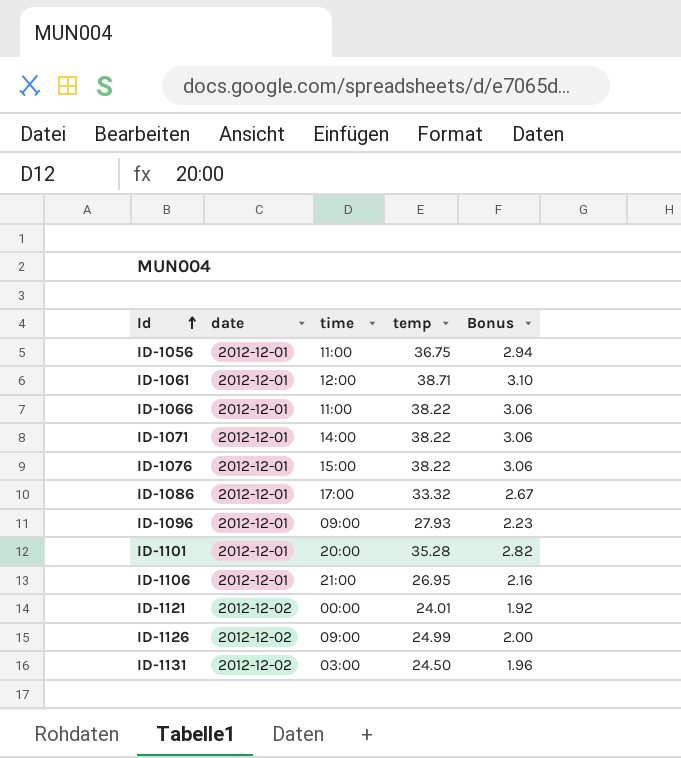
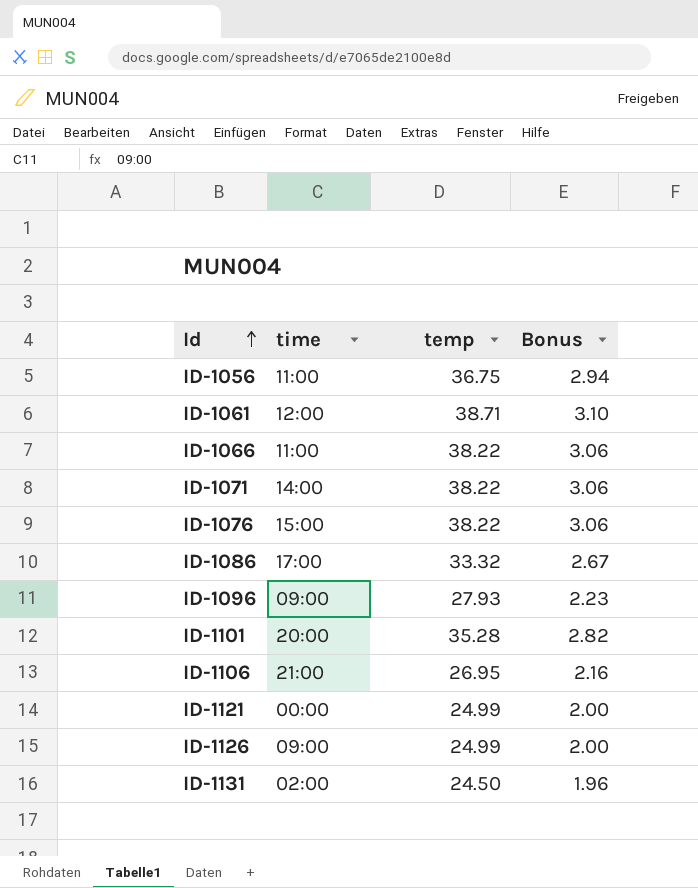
column date | position: 2 -> none
ID-1121 | temp: 24.01 -> 24.99
ID-1121 | Bonus: 1.92 -> 2.00
ID-1131 | time: 03:00 -> 02:00

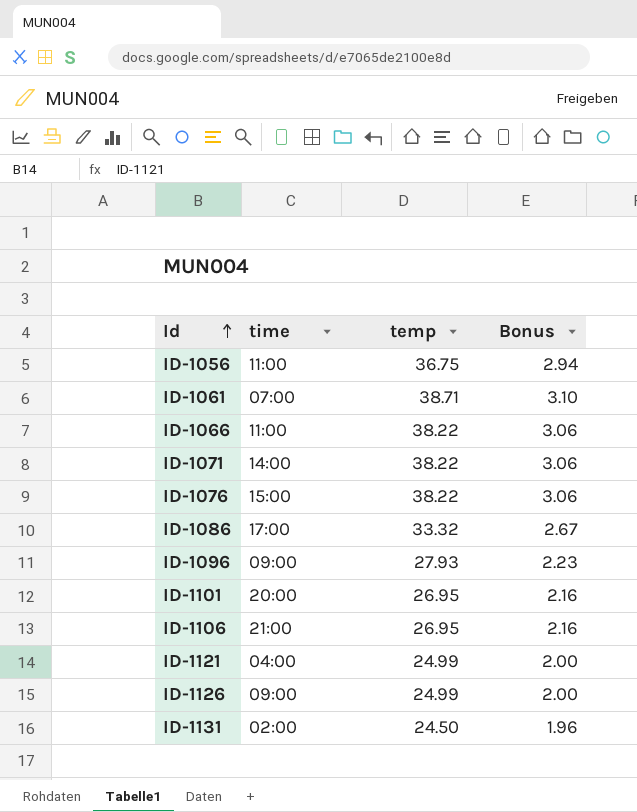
ID-1061 | time: 12:00 -> 07:00
ID-1101 | temp: 35.28 -> 26.95
ID-1101 | Bonus: 2.82 -> 2.16
ID-1121 | time: 00:00 -> 04:00

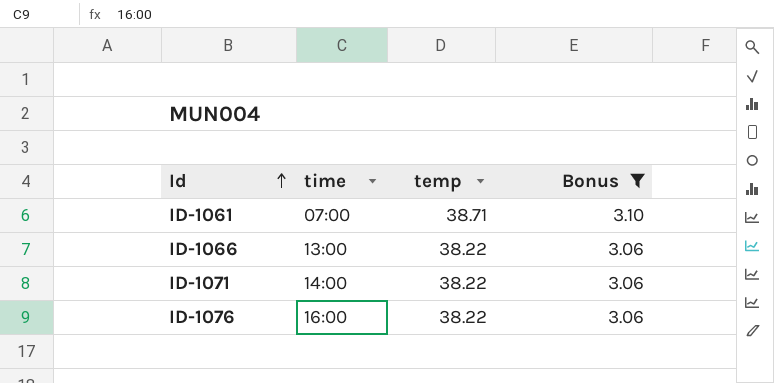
filter: none -> Bonus >= 3.06
ID-1066 | time: 11:00 -> 13:00
ID-1076 | time: 15:00 -> 16:00

